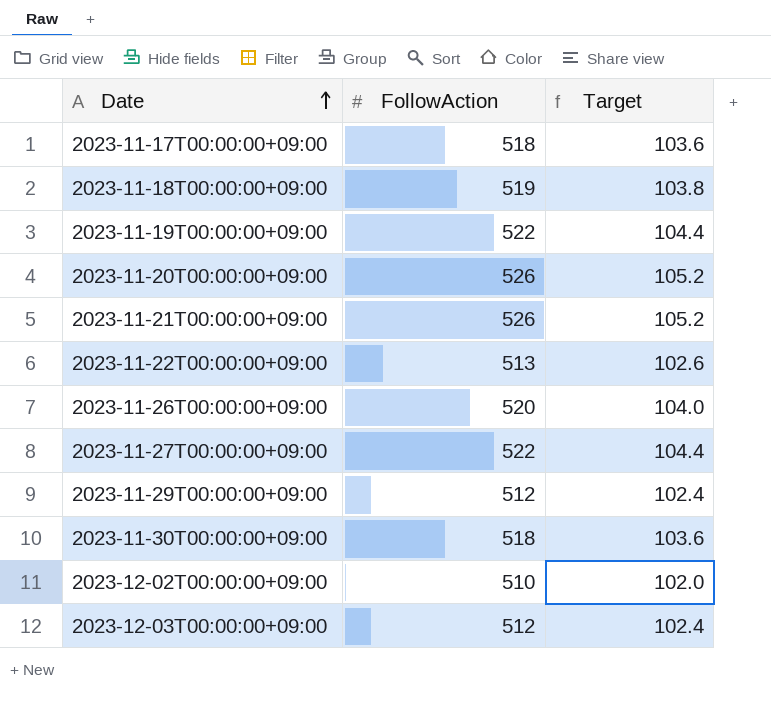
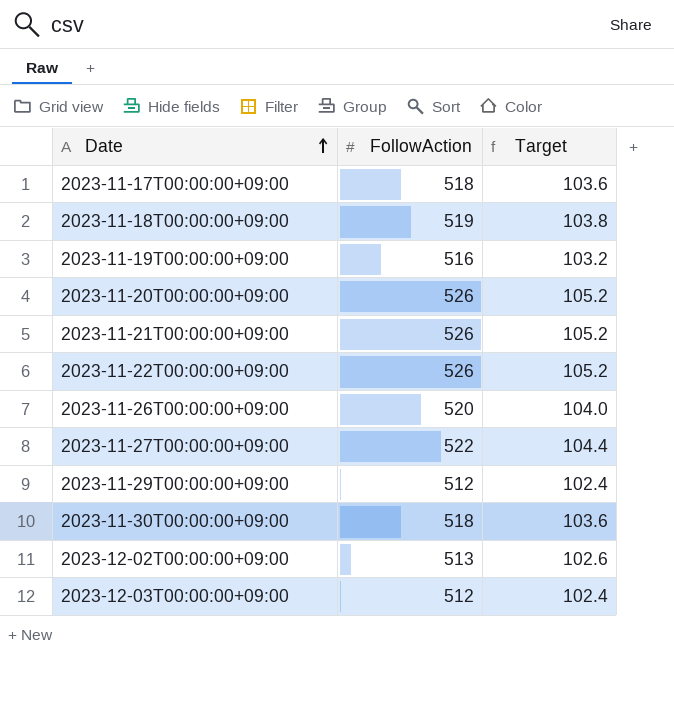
2023-11-19T00:00:00+09:00 | FollowAction: 522 -> 516
2023-11-19T00:00:00+09:00 | Target: 104.4 -> 103.2
2023-11-22T00:00:00+09:00 | FollowAction: 513 -> 526
2023-11-22T00:00:00+09:00 | Target: 102.6 -> 105.2
2023-12-02T00:00:00+09:00 | FollowAction: 510 -> 513
2023-12-02T00:00:00+09:00 | Target: 102.0 -> 102.6

